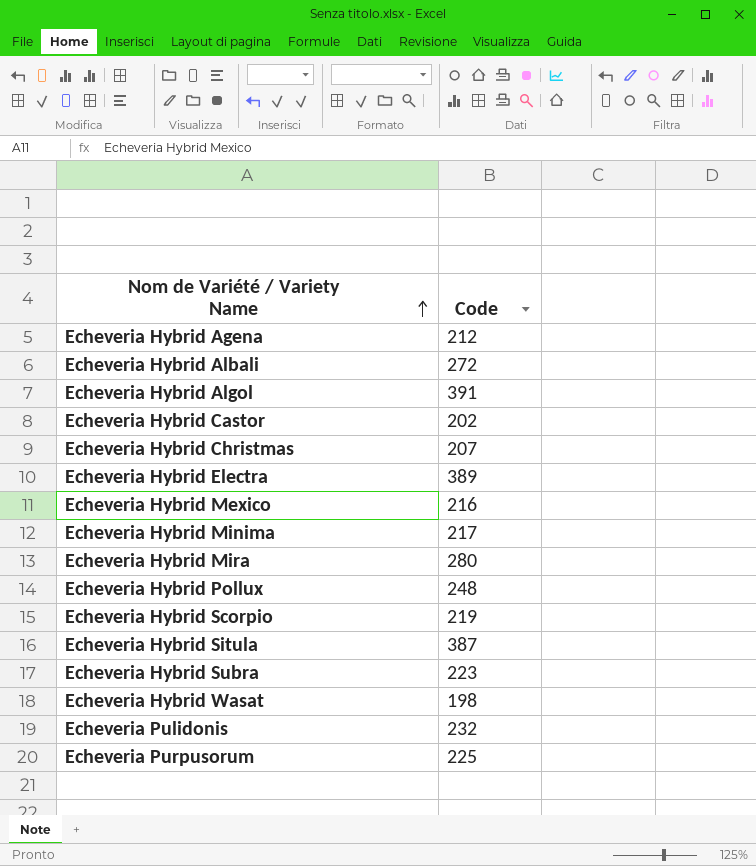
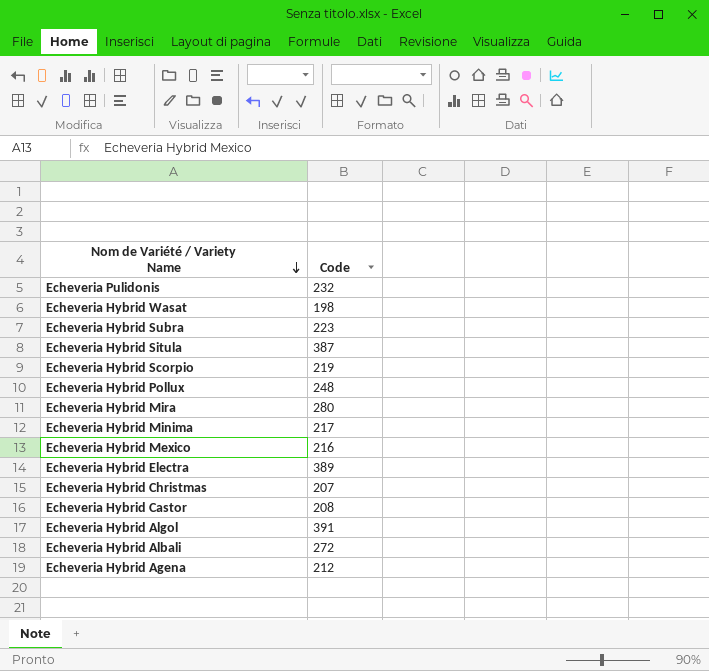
row order: Nom de Variété / Variety Name ascending -> Nom de Variété / Variety Name descending
row Echeveria Purpusorum: 225 -> none
Echeveria Hybrid Castor | Code: 202 -> 208

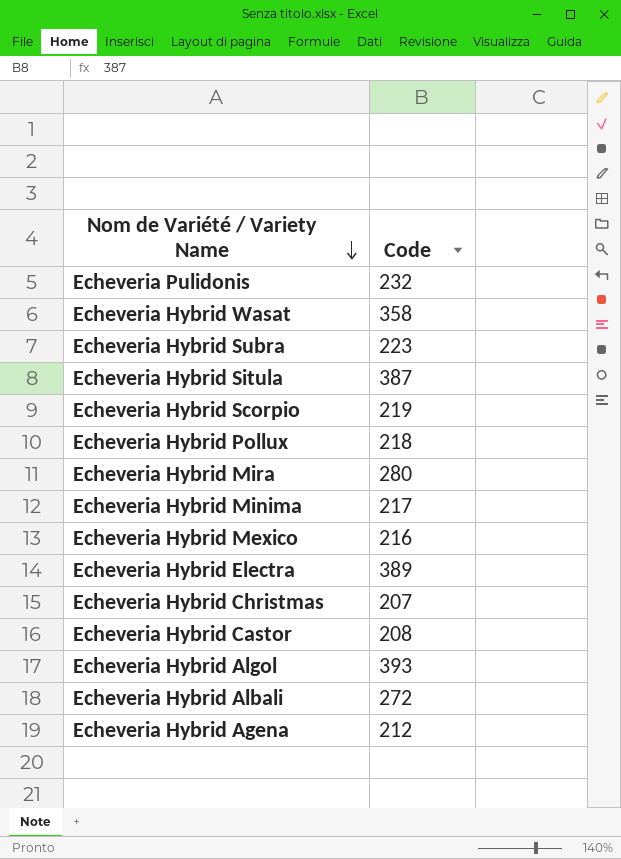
Echeveria Hybrid Wasat | Code: 198 -> 358
Echeveria Hybrid Pollux | Code: 248 -> 218
Echeveria Hybrid Algol | Code: 391 -> 393

